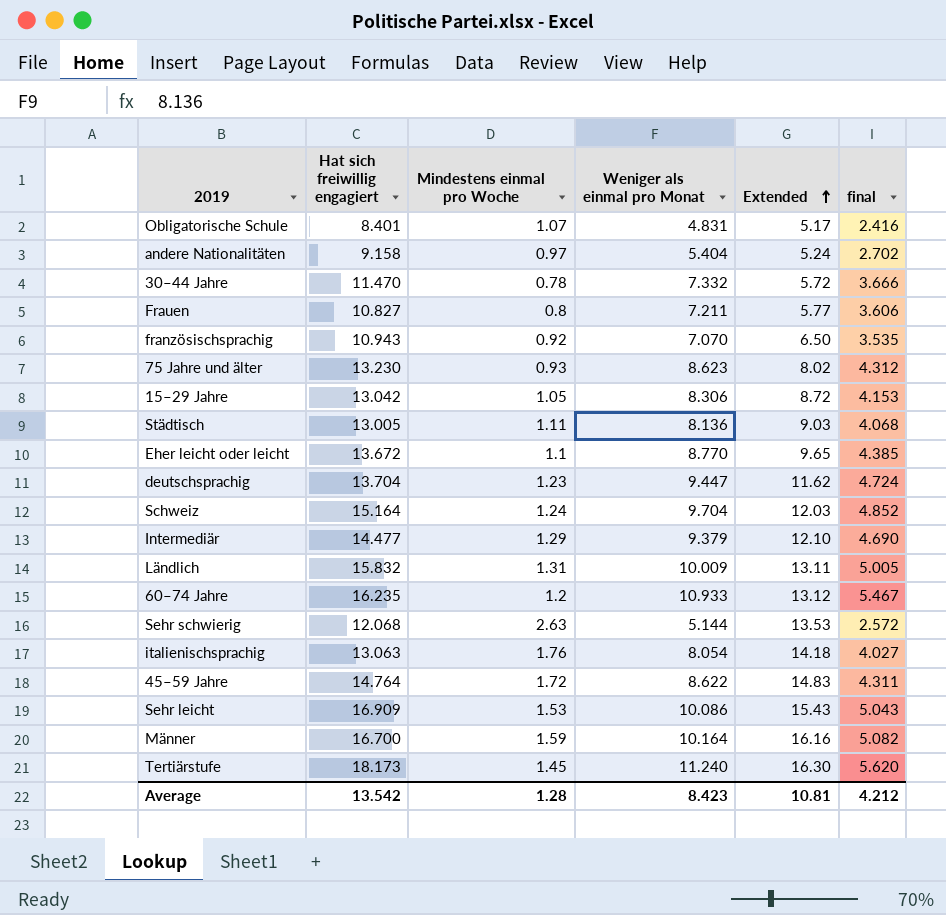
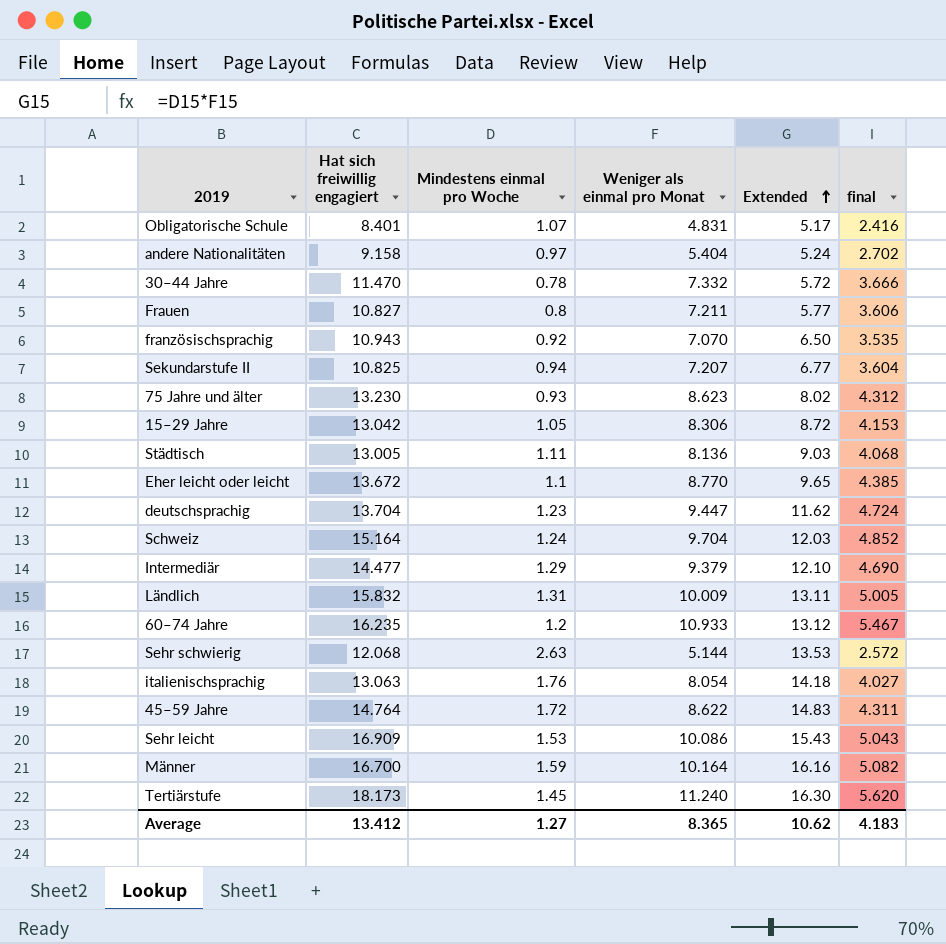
row Sekundarstufe II: none -> 10.825 | 0.94 | 7.207 | 6.77 | 3.604
Average | Hat sich freiwillig engagiert: 13.542 -> 13.412
Average | Mindestens einmal pro Woche: 1.28 -> 1.27
Average | Weniger als einmal pro Monat: 8.423 -> 8.365
Average | Extended: 10.81 -> 10.62
Average | final: 4.212 -> 4.183

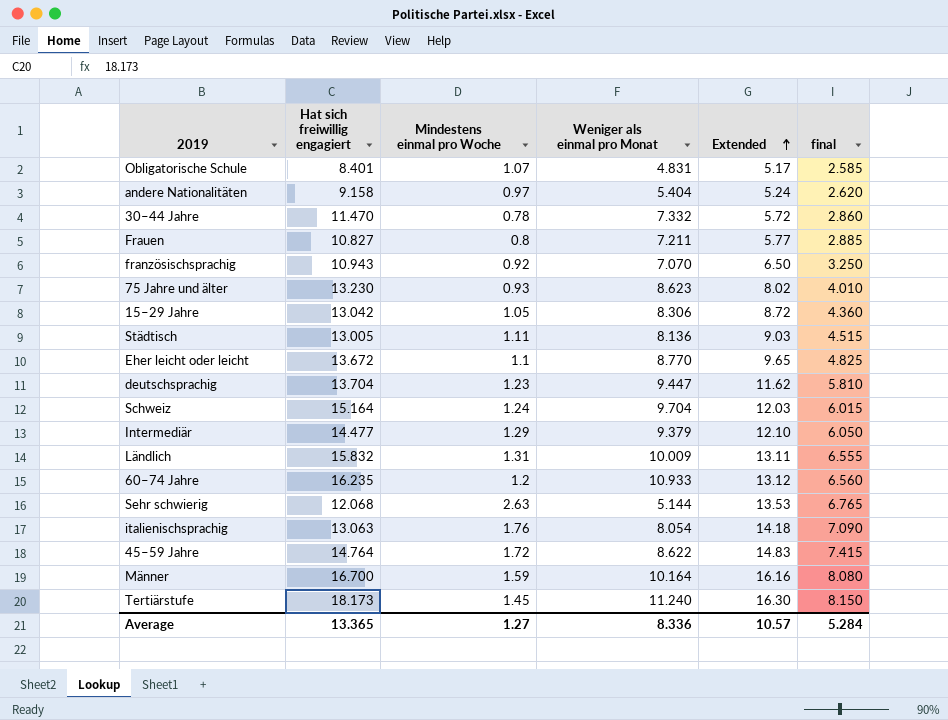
column final | formula: [Weniger als einmal pro Monat] * 0.5 -> [Extended] * 0.5
row Sekundarstufe II: 10.825 | 0.94 | 7.207 | 6.77 | 3.604 -> none
row Sehr leicht: 16.909 | 1.53 | 10.086 | 15.43 | 5.043 -> none
Average | Hat sich freiwillig engagiert: 13.412 -> 13.365
Average | Weniger als einmal pro Monat: 8.365 -> 8.336
Average | Extended: 10.62 -> 10.57
Average | final: 4.183 -> 5.284

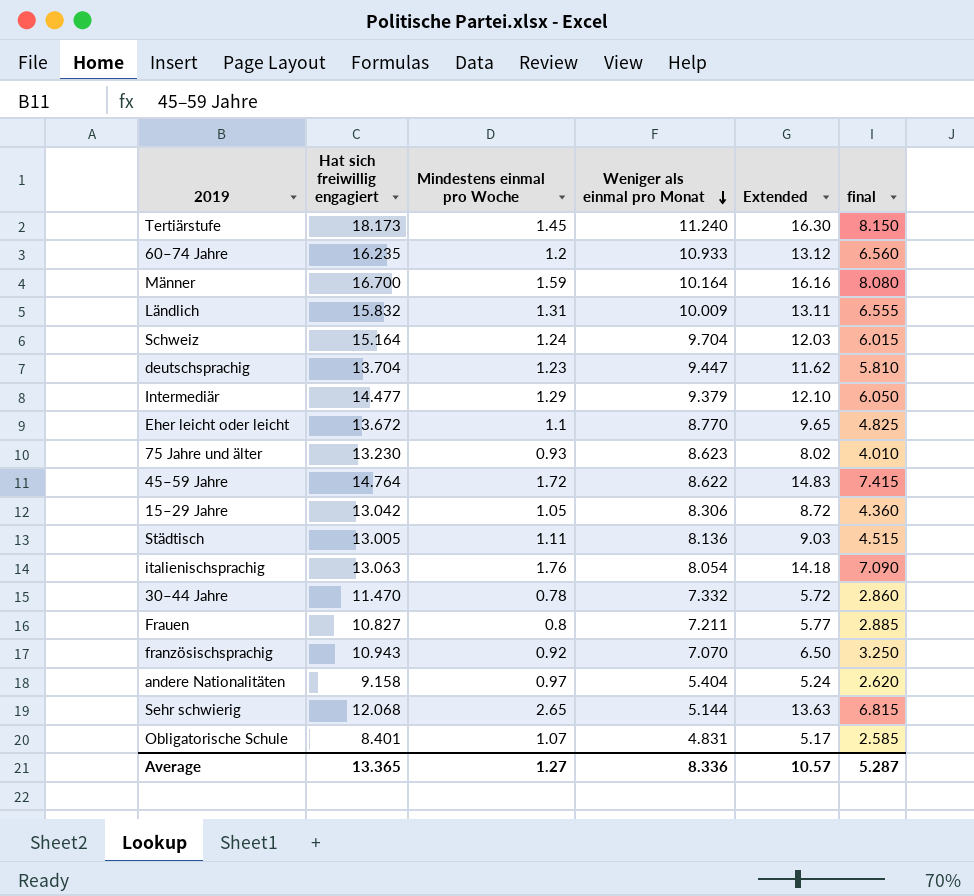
row order: Extended ascending -> Weniger als einmal pro Monat descending
Sehr schwierig | Mindestens einmal pro Woche: 2.63 -> 2.65
Sehr schwierig | Extended: 13.53 -> 13.63
Sehr schwierig | final: 6.765 -> 6.815
Average | final: 5.284 -> 5.287

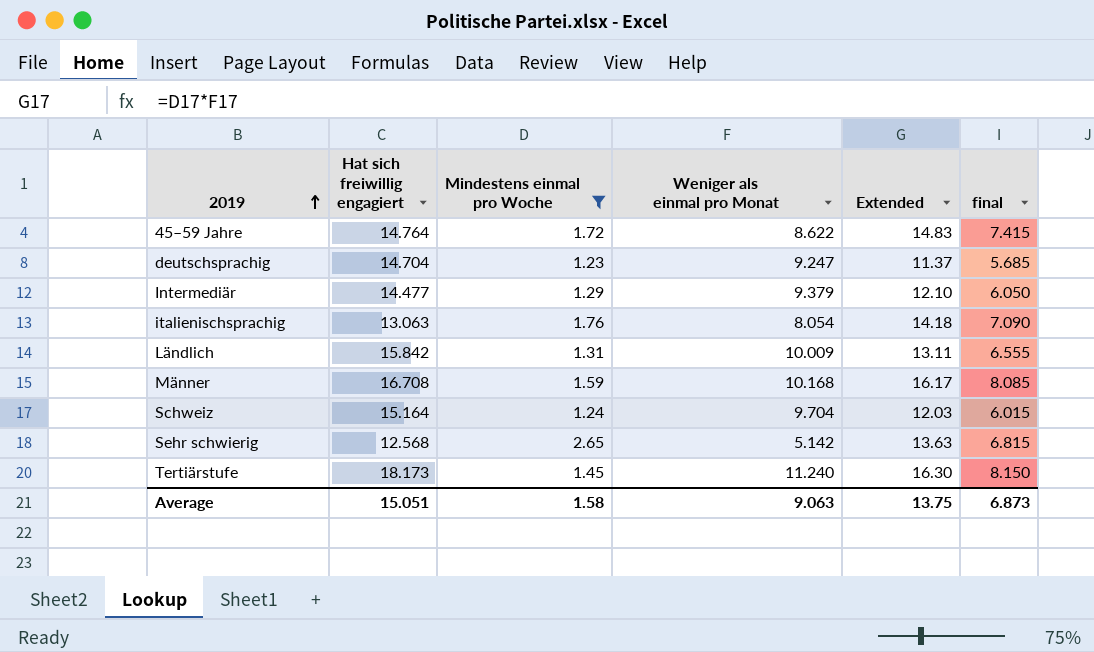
filter: none -> Mindestens einmal pro Woche >= 1.23
row order: Weniger als einmal pro Monat descending -> 2019 ascending
deutschsprachig | Hat sich freiwillig engagiert: 13.704 -> 14.704
deutschsprachig | Weniger als einmal pro Monat: 9.447 -> 9.247
deutschsprachig | Extended: 11.62 -> 11.37
deutschsprachig | final: 5.810 -> 5.685
Ländlich | Hat sich freiwillig engagiert: 15.832 -> 15.842
Männer | Hat sich freiwillig engagiert: 16.700 -> 16.708
Männer | Weniger als einmal pro Monat: 10.164 -> 10.168
Männer | Extended: 16.16 -> 16.17
Männer | final: 8.080 -> 8.085
Sehr schwierig | Hat sich freiwillig engagiert: 12.068 -> 12.568
Sehr schwierig | Weniger als einmal pro Monat: 5.144 -> 5.142
Average | Hat sich freiwillig engagiert: 13.365 -> 15.051
Average | Mindestens einmal pro Woche: 1.27 -> 1.58
Average | Weniger als einmal pro Monat: 8.336 -> 9.063
Average | Extended: 10.57 -> 13.75
Average | final: 5.287 -> 6.873

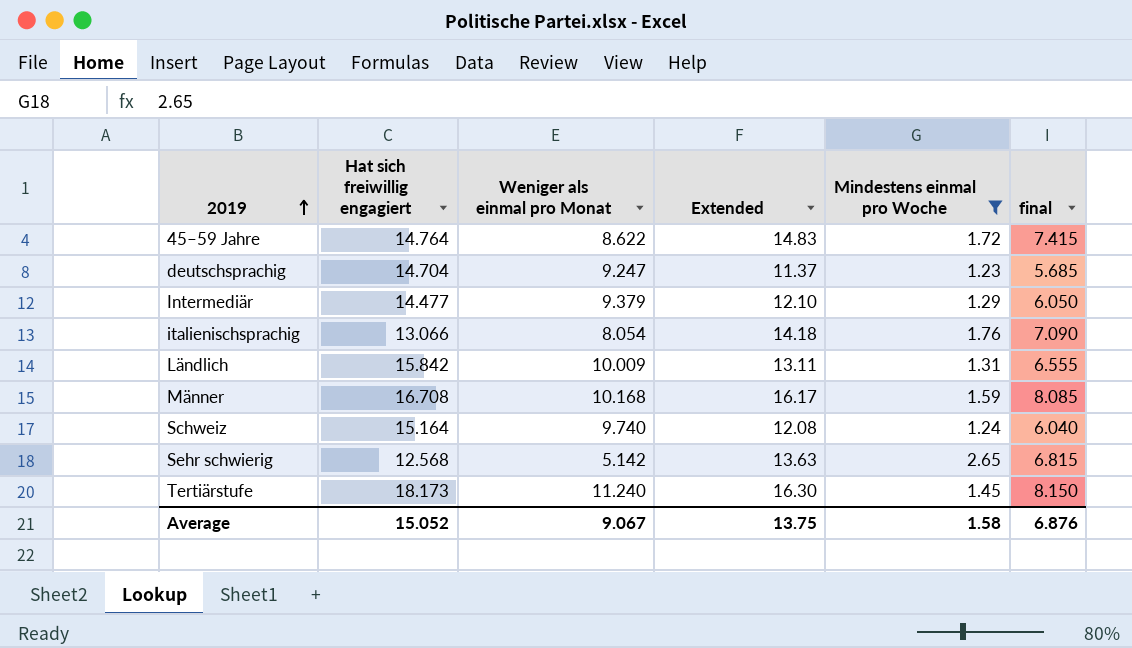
column Mindestens einmal pro Woche | position: 3 -> 5
italienischsprachig | Hat sich freiwillig engagiert: 13.063 -> 13.066
Schweiz | Weniger als einmal pro Monat: 9.704 -> 9.740
Schweiz | Extended: 12.03 -> 12.08
Schweiz | final: 6.015 -> 6.040
Average | Hat sich freiwillig engagiert: 15.051 -> 15.052
Average | Weniger als einmal pro Monat: 9.063 -> 9.067
Average | final: 6.873 -> 6.876

